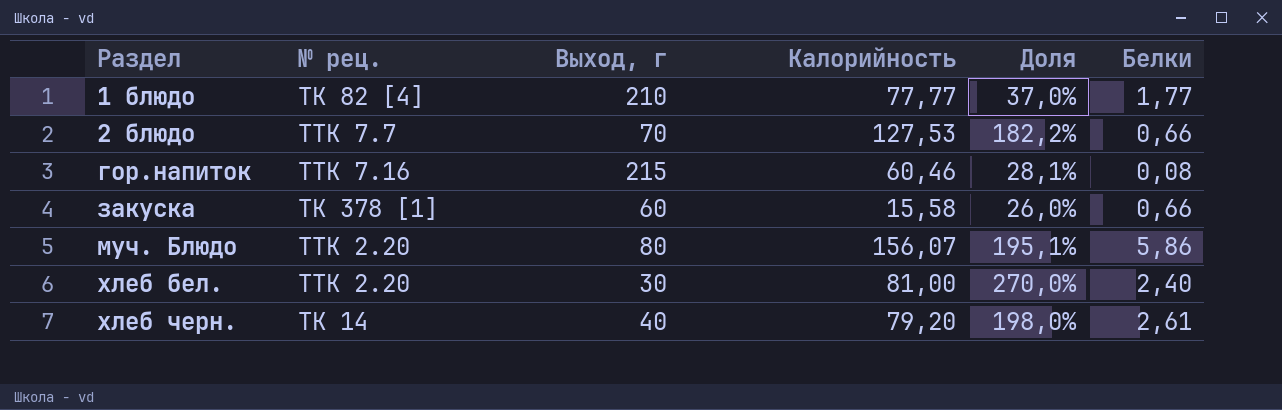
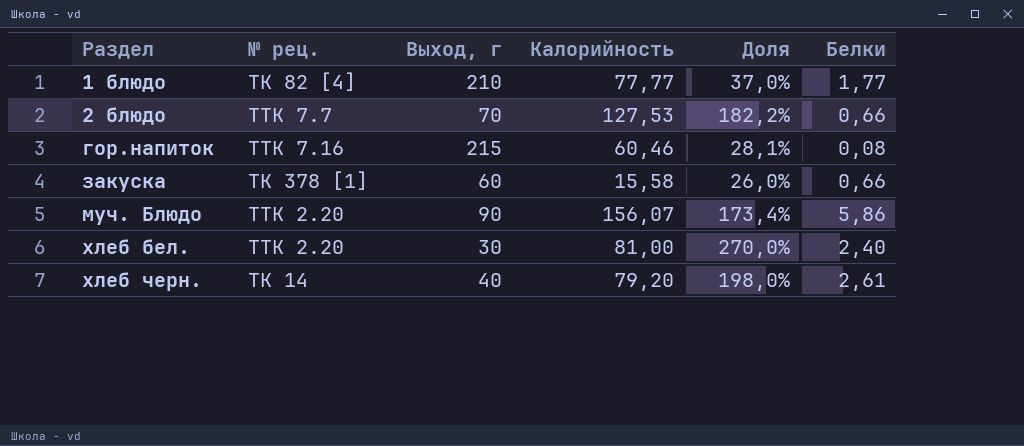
муч. Блюдо | Выход, г: 80 -> 90
муч. Блюдо | Доля: 195,1% -> 173,4%

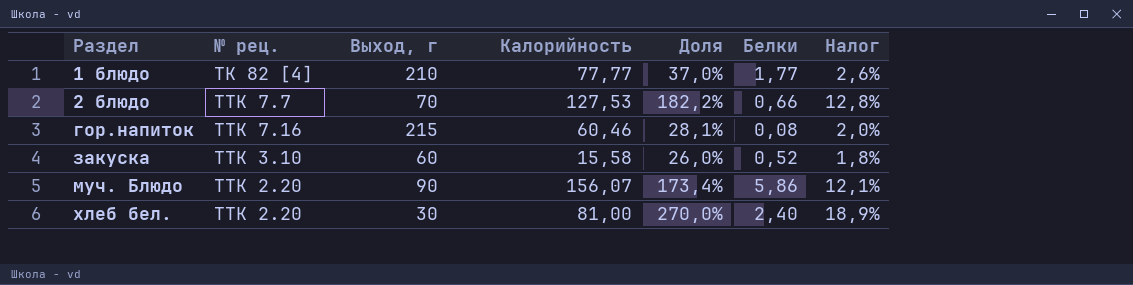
column Налог | formula: none -> [Доля] * 0,07
row хлеб черн.: ТК 14 | 40 | 79,20 | 198,0% | 2,61 -> none
закуска | № рец.: ТК 378 [1] -> ТТК 3.10
закуска | Белки: 0,66 -> 0,52

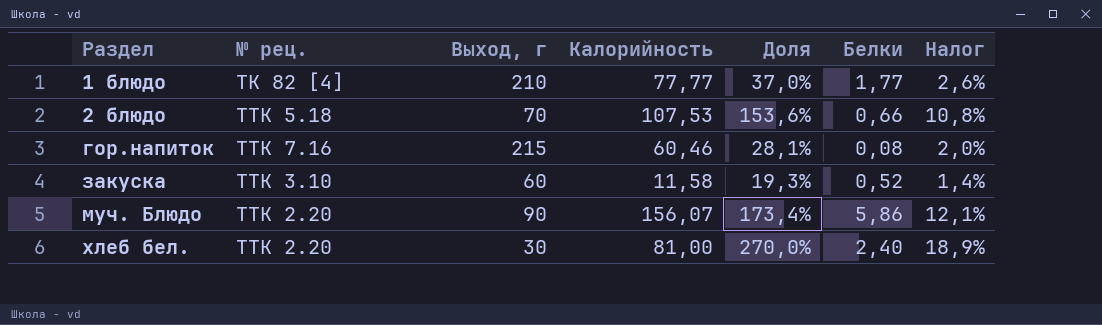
2 блюдо | № рец.: ТТК 7.7 -> ТТК 5.18
2 блюдо | Калорийность: 127,53 -> 107,53
2 блюдо | Доля: 182,2% -> 153,6%
2 блюдо | Налог: 12,8% -> 10,8%
закуска | Калорийность: 15,58 -> 11,58
закуска | Доля: 26,0% -> 19,3%
закуска | Налог: 1,8% -> 1,4%

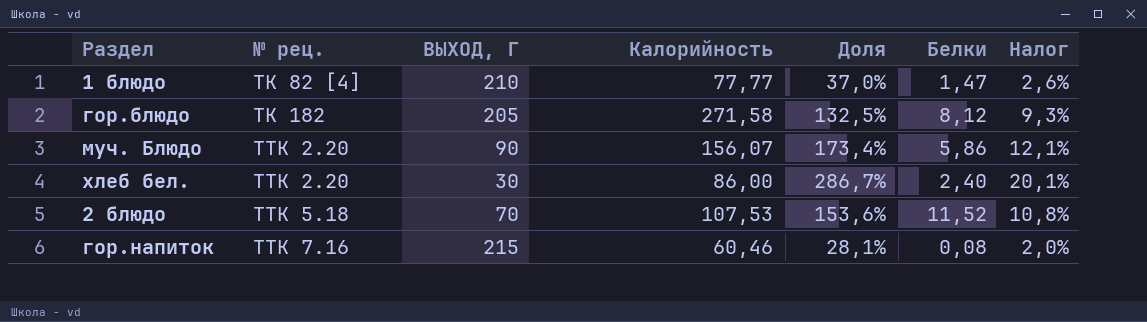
row order: Раздел ascending -> № рец. ascending
column name: Выход, г -> ВЫХОД, Г
row закуска: ТТК 3.10 | 60 | 11,58 | 19,3% | 0,52 | 1,4% -> none
1 блюдо | Белки: 1,77 -> 1,47
row гор.блюдо: none -> ТК 182 | 205 | 271,58 | 132,5% | 8,12 | 9,3%
хлеб бел. | Калорийность: 81,00 -> 86,00
хлеб бел. | Доля: 270,0% -> 286,7%
хлеб бел. | Налог: 18,9% -> 20,1%
2 блюдо | Белки: 0,66 -> 11,52

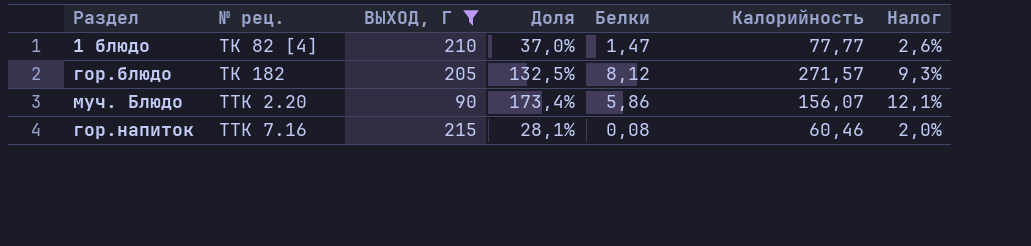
filter: none -> ВЫХОД, Г >= 90
column Калорийность | position: 4 -> 6
гор.блюдо | Калорийность: 271,58 -> 271,57

